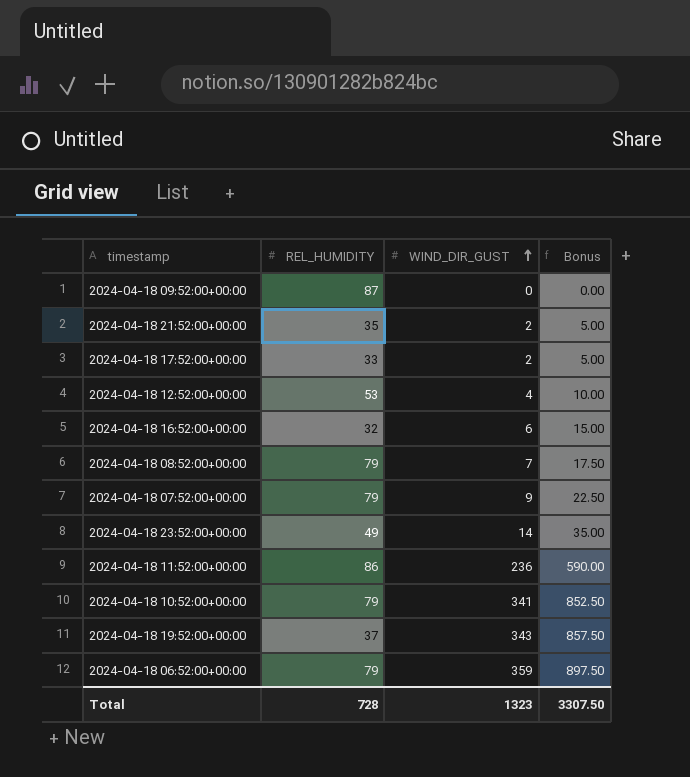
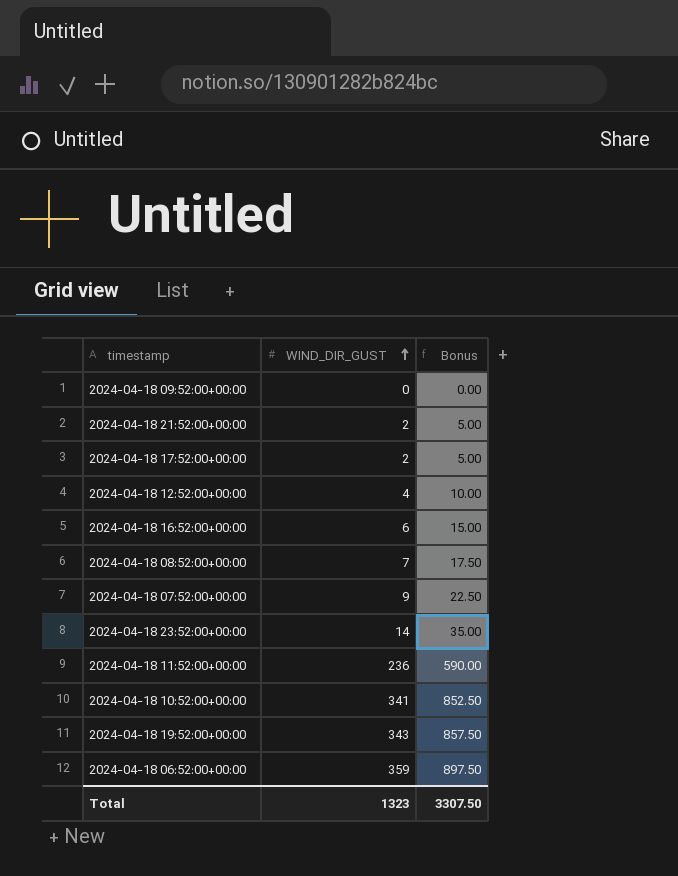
column REL_HUMIDITY | position: 2 -> none

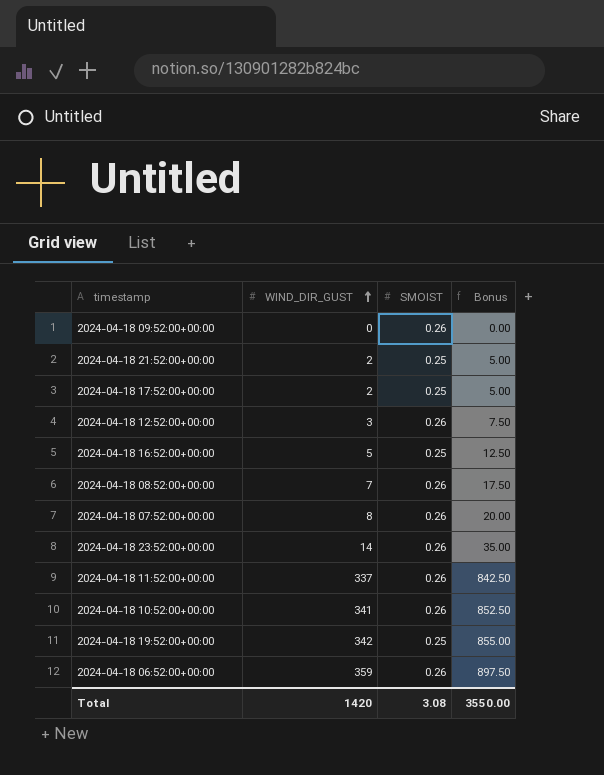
column SMOIST | position: none -> 3
2024-04-18 12:52:00+00:00 | WIND_DIR_GUST: 4 -> 3
2024-04-18 12:52:00+00:00 | Bonus: 10.00 -> 7.50
2024-04-18 16:52:00+00:00 | WIND_DIR_GUST: 6 -> 5
2024-04-18 16:52:00+00:00 | Bonus: 15.00 -> 12.50
2024-04-18 07:52:00+00:00 | WIND_DIR_GUST: 9 -> 8
2024-04-18 07:52:00+00:00 | Bonus: 22.50 -> 20.00
2024-04-18 11:52:00+00:00 | WIND_DIR_GUST: 236 -> 337
2024-04-18 11:52:00+00:00 | Bonus: 590.00 -> 842.50
2024-04-18 19:52:00+00:00 | WIND_DIR_GUST: 343 -> 342
2024-04-18 19:52:00+00:00 | Bonus: 857.50 -> 855.00
Total | WIND_DIR_GUST: 1323 -> 1420
Total | Bonus: 3307.50 -> 3550.00

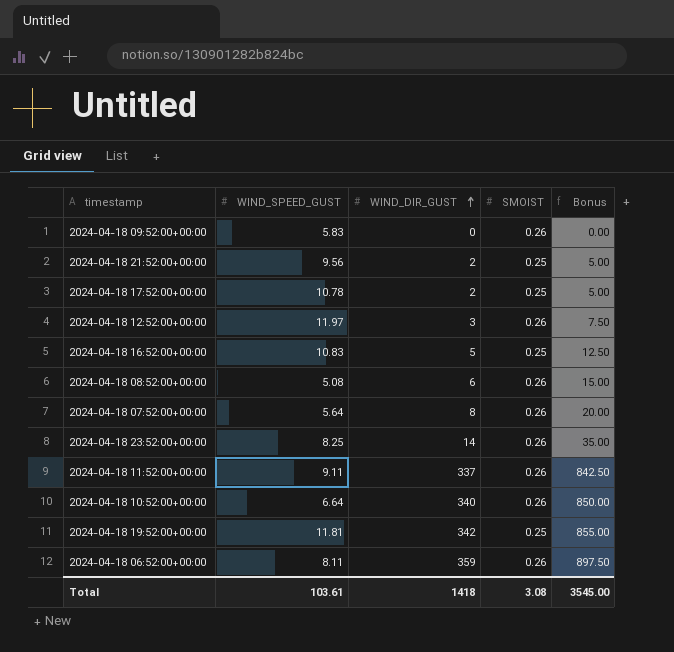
column WIND_SPEED_GUST | position: none -> 2
2024-04-18 08:52:00+00:00 | WIND_DIR_GUST: 7 -> 6
2024-04-18 08:52:00+00:00 | Bonus: 17.50 -> 15.00
2024-04-18 10:52:00+00:00 | WIND_DIR_GUST: 341 -> 340
2024-04-18 10:52:00+00:00 | Bonus: 852.50 -> 850.00
Total | WIND_DIR_GUST: 1420 -> 1418
Total | Bonus: 3550.00 -> 3545.00

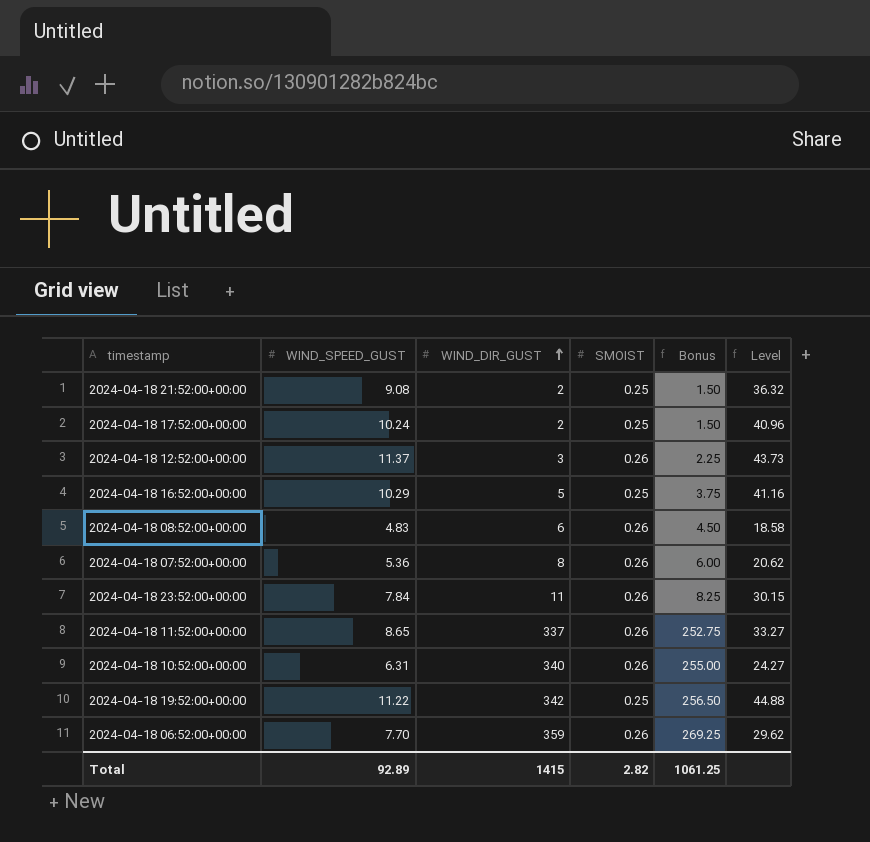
column Bonus | formula: [WIND_DIR_GUST] * 2.5 -> [WIND_DIR_GUST] * 0.75
column Level | formula: none -> [WIND_SPEED_GUST] / [SMOIST]
row 2024-04-18 09:52:00+00:00: 5.83 | 0 | 0.26 | 0.00 -> none
2024-04-18 21:52:00+00:00 | WIND_SPEED_GUST: 9.56 -> 9.08
2024-04-18 17:52:00+00:00 | WIND_SPEED_GUST: 10.78 -> 10.24
2024-04-18 12:52:00+00:00 | WIND_SPEED_GUST: 11.97 -> 11.37
2024-04-18 16:52:00+00:00 | WIND_SPEED_GUST: 10.83 -> 10.29
2024-04-18 08:52:00+00:00 | WIND_SPEED_GUST: 5.08 -> 4.83
2024-04-18 07:52:00+00:00 | WIND_SPEED_GUST: 5.64 -> 5.36
2024-04-18 23:52:00+00:00 | WIND_SPEED_GUST: 8.25 -> 7.84
2024-04-18 23:52:00+00:00 | WIND_DIR_GUST: 14 -> 11
2024-04-18 11:52:00+00:00 | WIND_SPEED_GUST: 9.11 -> 8.65
2024-04-18 10:52:00+00:00 | WIND_SPEED_GUST: 6.64 -> 6.31
2024-04-18 19:52:00+00:00 | WIND_SPEED_GUST: 11.81 -> 11.22
2024-04-18 06:52:00+00:00 | WIND_SPEED_GUST: 8.11 -> 7.70
Total | WIND_SPEED_GUST: 103.61 -> 92.89
Total | WIND_DIR_GUST: 1418 -> 1415
Total | SMOIST: 3.08 -> 2.82
Total | Bonus: 3545.00 -> 1061.25

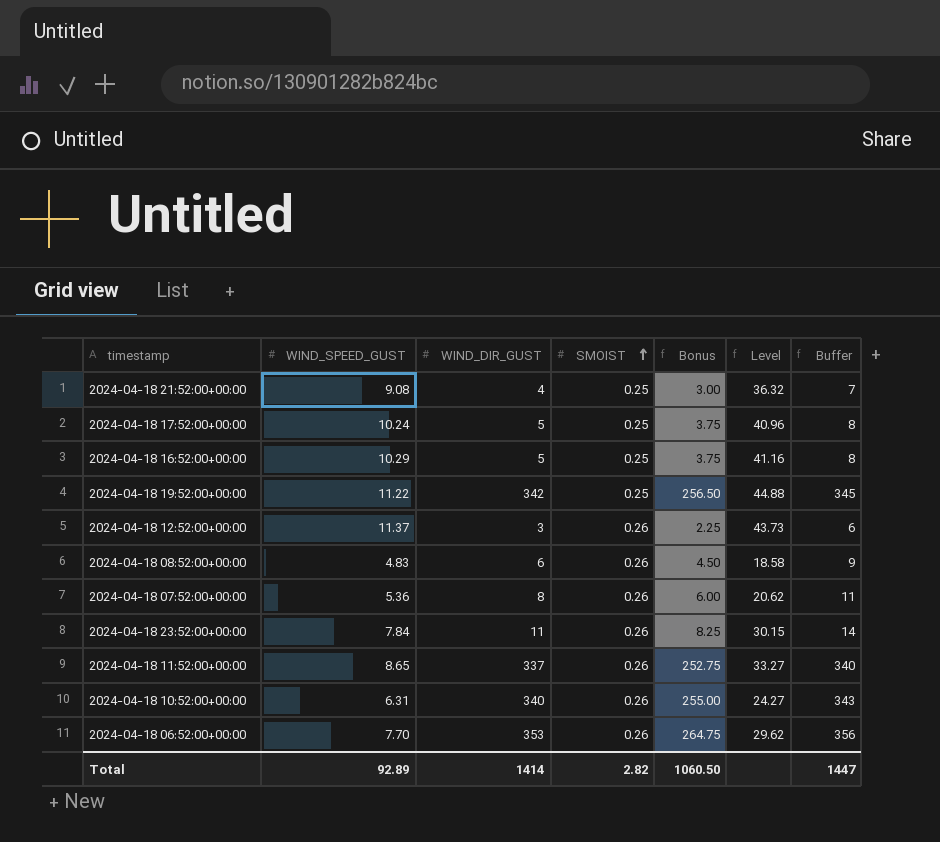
row order: WIND_DIR_GUST ascending -> SMOIST ascending
column Buffer | formula: none -> [WIND_DIR_GUST] + 3
2024-04-18 21:52:00+00:00 | WIND_DIR_GUST: 2 -> 4
2024-04-18 21:52:00+00:00 | Bonus: 1.50 -> 3.00
2024-04-18 17:52:00+00:00 | WIND_DIR_GUST: 2 -> 5
2024-04-18 17:52:00+00:00 | Bonus: 1.50 -> 3.75
2024-04-18 06:52:00+00:00 | WIND_DIR_GUST: 359 -> 353
2024-04-18 06:52:00+00:00 | Bonus: 269.25 -> 264.75
Total | WIND_DIR_GUST: 1415 -> 1414
Total | Bonus: 1061.25 -> 1060.50

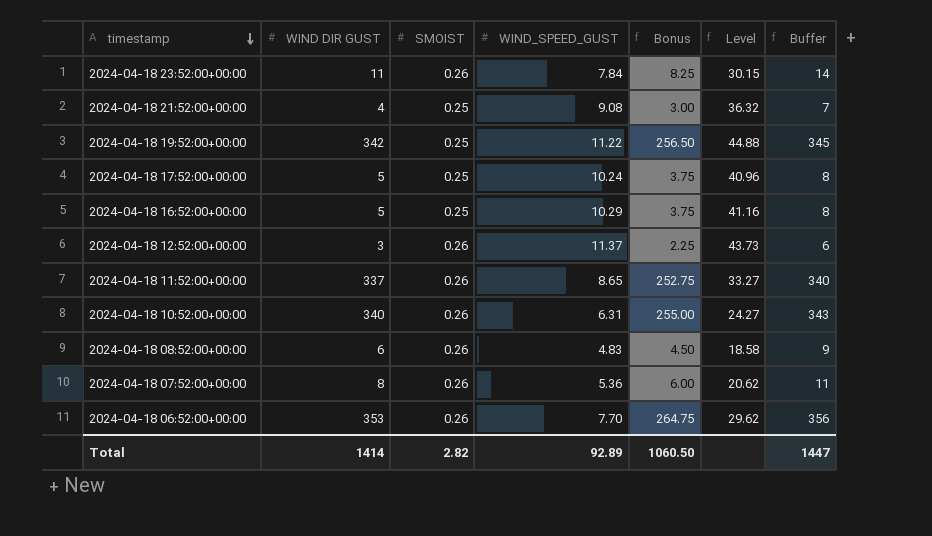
row order: SMOIST ascending -> timestamp descending
column name: WIND_DIR_GUST -> WIND DIR GUST
column WIND_SPEED_GUST | position: 2 -> 4

